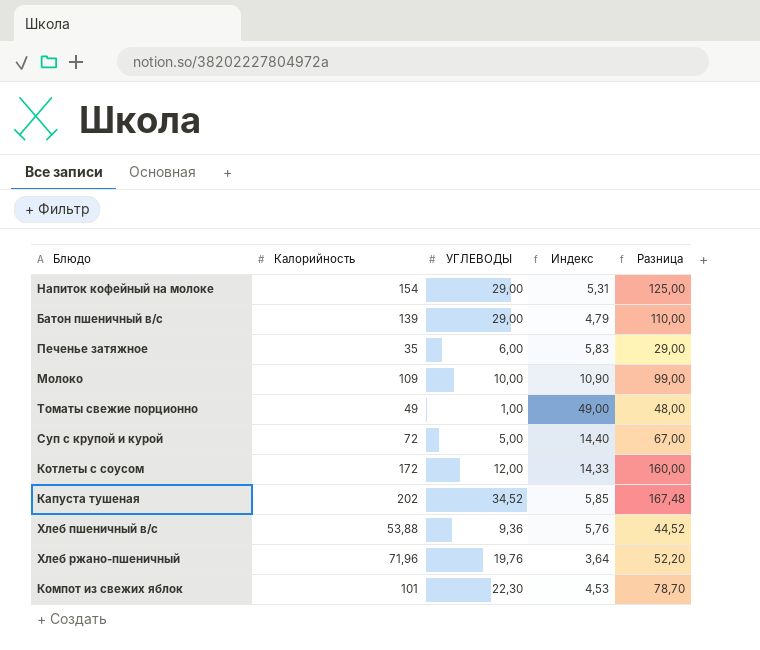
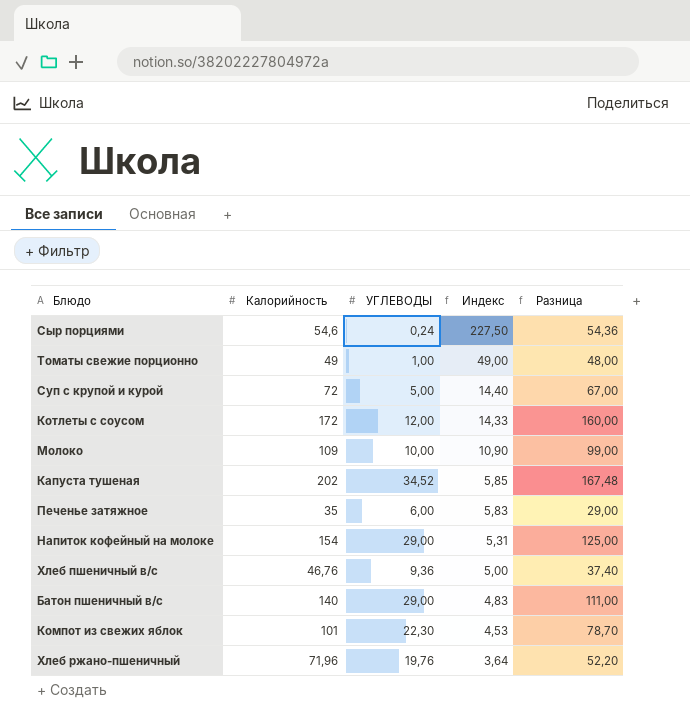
row order: none -> Индекс descending
row Сыр порциями: none -> 54,6 | 0,24 | 227,50 | 54,36
Хлеб пшеничный в/с | Калорийность: 53,88 -> 46,76
Хлеб пшеничный в/с | Индекс: 5,76 -> 5,00
Хлеб пшеничный в/с | Разница: 44,52 -> 37,40
Батон пшеничный в/с | Калорийность: 139 -> 140
Батон пшеничный в/с | Индекс: 4,79 -> 4,83
Батон пшеничный в/с | Разница: 110,00 -> 111,00

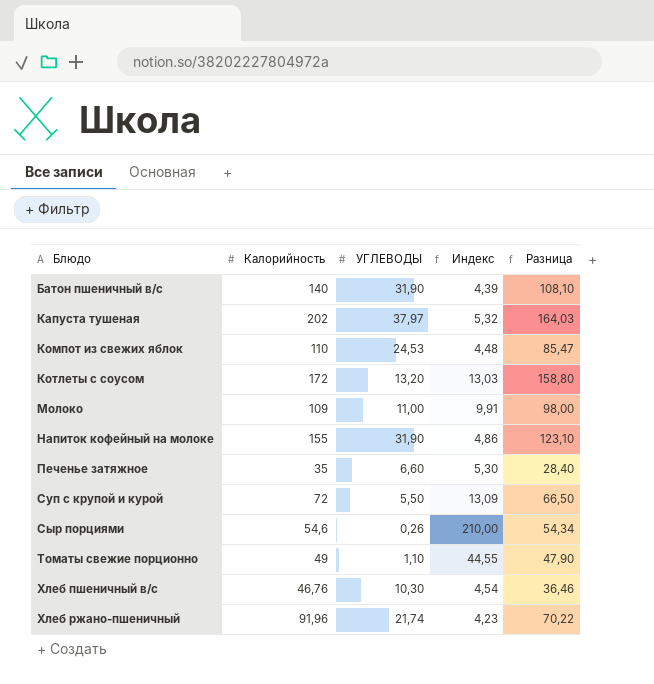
row order: Индекс descending -> Блюдо ascending
Батон пшеничный в/с | УГЛЕВОДЫ: 29,00 -> 31,90
Батон пшеничный в/с | Индекс: 4,83 -> 4,39
Батон пшеничный в/с | Разница: 111,00 -> 108,10
Капуста тушеная | УГЛЕВОДЫ: 34,52 -> 37,97
Капуста тушеная | Индекс: 5,85 -> 5,32
Капуста тушеная | Разница: 167,48 -> 164,03
Компот из свежих яблок | Калорийность: 101 -> 110
Компот из свежих яблок | УГЛЕВОДЫ: 22,30 -> 24,53
Компот из свежих яблок | Индекс: 4,53 -> 4,48
Компот из свежих яблок | Разница: 78,70 -> 85,47
Котлеты с соусом | УГЛЕВОДЫ: 12,00 -> 13,20
Котлеты с соусом | Индекс: 14,33 -> 13,03
Котлеты с соусом | Разница: 160,00 -> 158,80
Молоко | УГЛЕВОДЫ: 10,00 -> 11,00
Молоко | Индекс: 10,90 -> 9,91
Молоко | Разница: 99,00 -> 98,00
Напиток кофейный на молоке | Калорийность: 154 -> 155
Напиток кофейный на молоке | УГЛЕВОДЫ: 29,00 -> 31,90
Напиток кофейный на молоке | Индекс: 5,31 -> 4,86
Напиток кофейный на молоке | Разница: 125,00 -> 123,10
Печенье затяжное | УГЛЕВОДЫ: 6,00 -> 6,60
Печенье затяжное | Индекс: 5,83 -> 5,30
Печенье затяжное | Разница: 29,00 -> 28,40
Суп с крупой и курой | УГЛЕВОДЫ: 5,00 -> 5,50
Суп с крупой и курой | Индекс: 14,40 -> 13,09
Суп с крупой и курой | Разница: 67,00 -> 66,50
Сыр порциями | УГЛЕВОДЫ: 0,24 -> 0,26
Сыр порциями | Индекс: 227,50 -> 210,00
Сыр порциями | Разница: 54,36 -> 54,34
Томаты свежие порционно | УГЛЕВОДЫ: 1,00 -> 1,10
Томаты свежие порционно | Индекс: 49,00 -> 44,55
Томаты свежие порционно | Разница: 48,00 -> 47,90
Хлеб пшеничный в/с | УГЛЕВОДЫ: 9,36 -> 10,30
Хлеб пшеничный в/с | Индекс: 5,00 -> 4,54
Хлеб пшеничный в/с | Разница: 37,40 -> 36,46
Хлеб ржано-пшеничный | Калорийность: 71,96 -> 91,96
Хлеб ржано-пшеничный | УГЛЕВОДЫ: 19,76 -> 21,74
Хлеб ржано-пшеничный | Индекс: 3,64 -> 4,23
Хлеб ржано-пшеничный | Разница: 52,20 -> 70,22

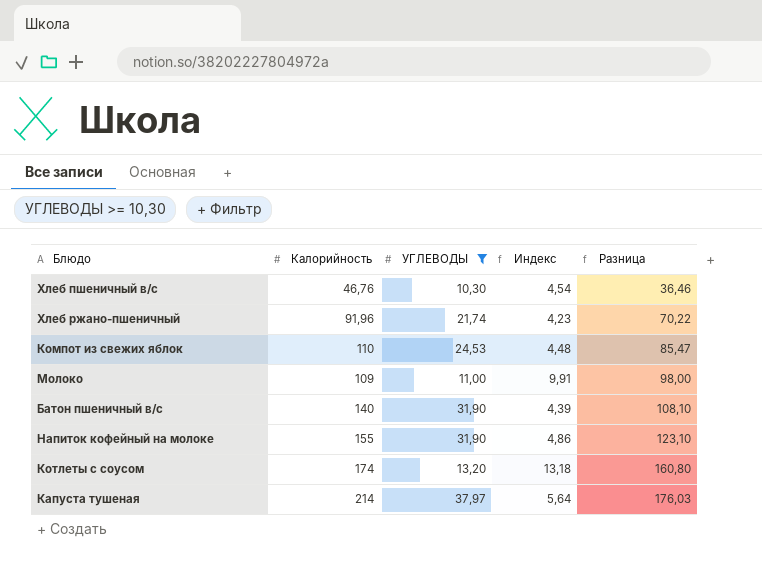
filter: none -> УГЛЕВОДЫ >= 10,30
row order: Блюдо ascending -> Разница ascending
Котлеты с соусом | Калорийность: 172 -> 174
Котлеты с соусом | Индекс: 13,03 -> 13,18
Котлеты с соусом | Разница: 158,80 -> 160,80
Капуста тушеная | Калорийность: 202 -> 214
Капуста тушеная | Индекс: 5,32 -> 5,64
Капуста тушеная | Разница: 164,03 -> 176,03

